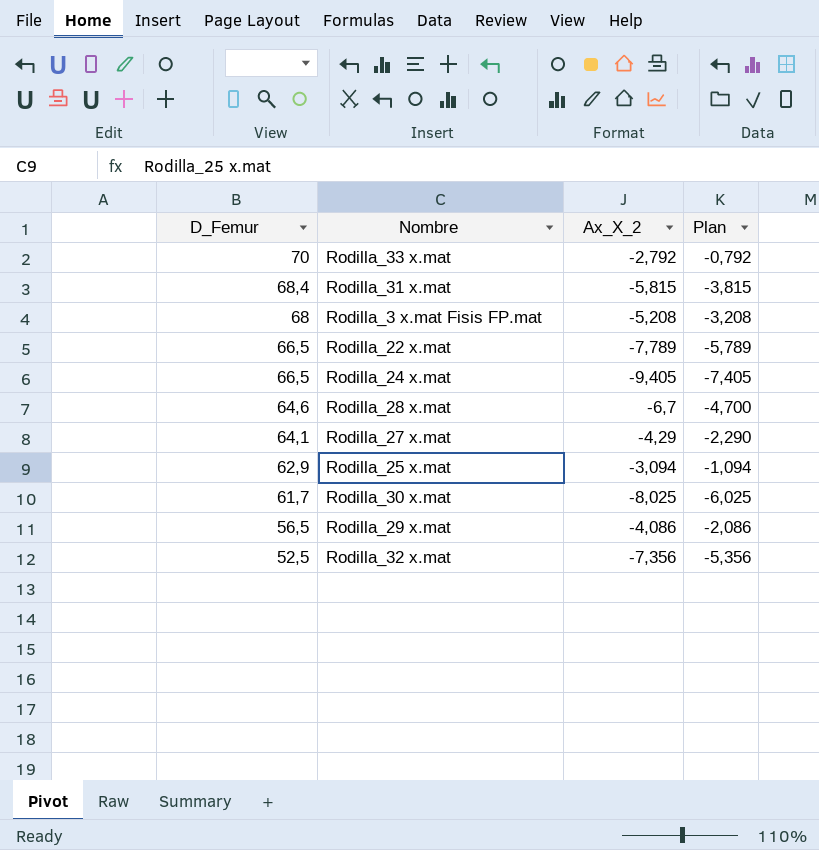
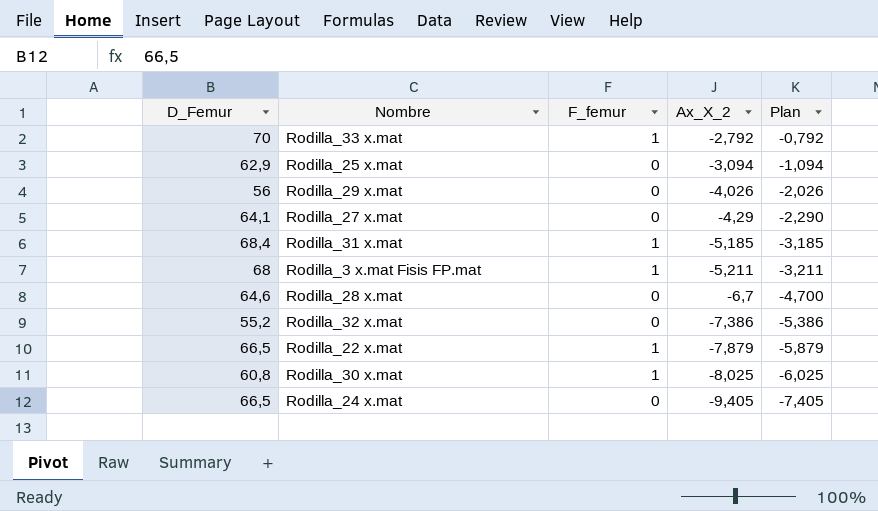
row order: D_Femur descending -> Ax_X_2 descending
column F_femur | position: none -> 3
Rodilla_29 x.mat | D_Femur: 56,5 -> 56
Rodilla_29 x.mat | Ax_X_2: -4,086 -> -4,026
Rodilla_29 x.mat | Plan: -2,086 -> -2,026
Rodilla_31 x.mat | Ax_X_2: -5,815 -> -5,185
Rodilla_31 x.mat | Plan: -3,815 -> -3,185
Rodilla_3 x.mat Fisis FP.mat | Ax_X_2: -5,208 -> -5,211
Rodilla_3 x.mat Fisis FP.mat | Plan: -3,208 -> -3,211
Rodilla_32 x.mat | D_Femur: 52,5 -> 55,2
Rodilla_32 x.mat | Ax_X_2: -7,356 -> -7,386
Rodilla_32 x.mat | Plan: -5,356 -> -5,386
Rodilla_22 x.mat | Ax_X_2: -7,789 -> -7,879
Rodilla_22 x.mat | Plan: -5,789 -> -5,879
Rodilla_30 x.mat | D_Femur: 61,7 -> 60,8

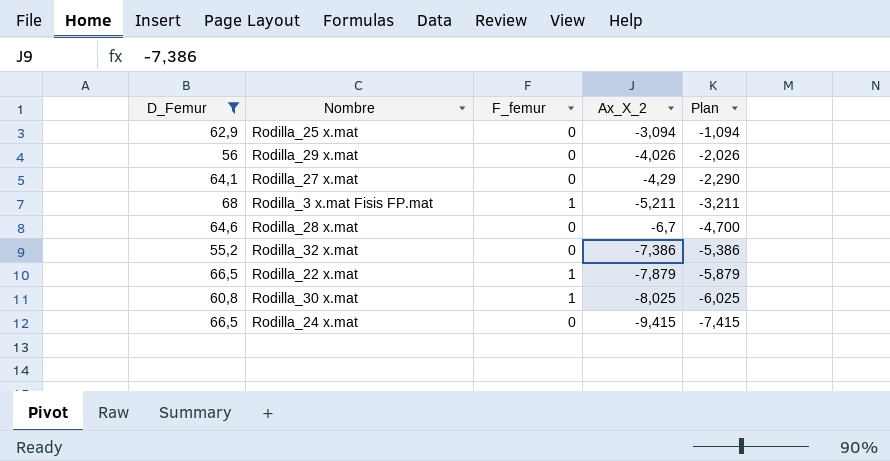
filter: none -> D_Femur <= 68
Rodilla_24 x.mat | Ax_X_2: -9,405 -> -9,415
Rodilla_24 x.mat | Plan: -7,405 -> -7,415

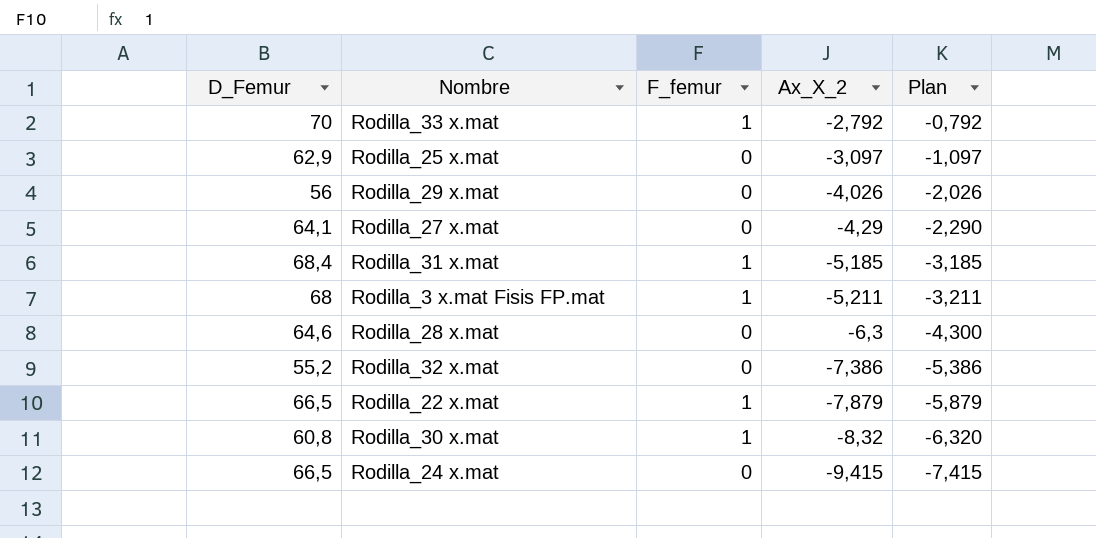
filter: D_Femur <= 68 -> none
Rodilla_25 x.mat | Ax_X_2: -3,094 -> -3,097
Rodilla_25 x.mat | Plan: -1,094 -> -1,097
Rodilla_28 x.mat | Ax_X_2: -6,7 -> -6,3
Rodilla_28 x.mat | Plan: -4,700 -> -4,300
Rodilla_30 x.mat | Ax_X_2: -8,025 -> -8,32
Rodilla_30 x.mat | Plan: -6,025 -> -6,320

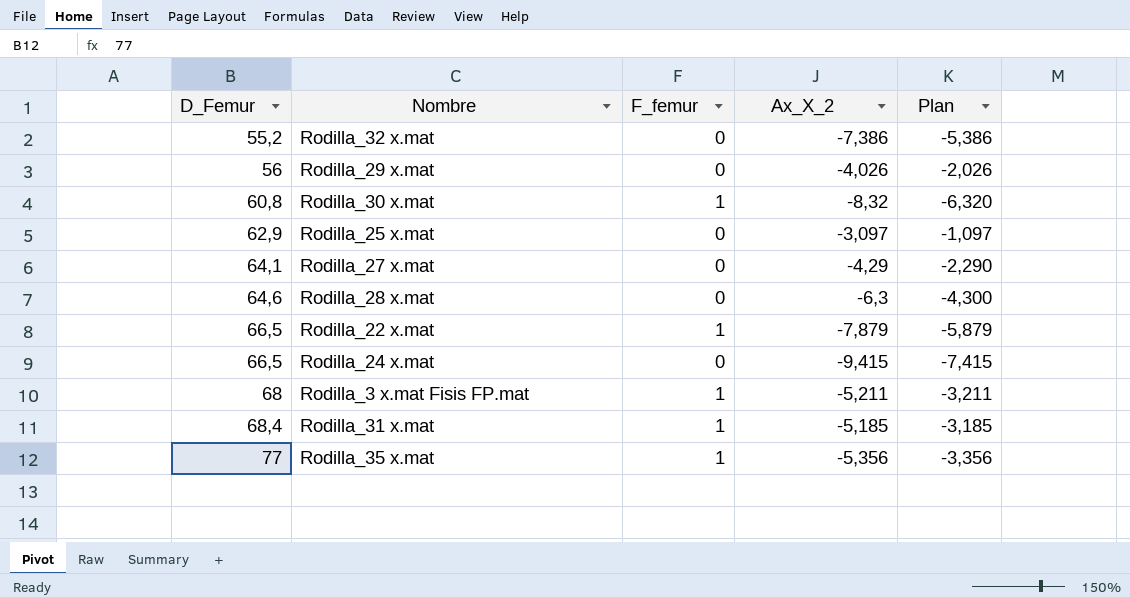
row order: Ax_X_2 descending -> D_Femur ascending
row Rodilla_33 x.mat: 70 | 1 | -2,792 | -0,792 -> none
row Rodilla_35 x.mat: none -> 77 | 1 | -5,356 | -3,356

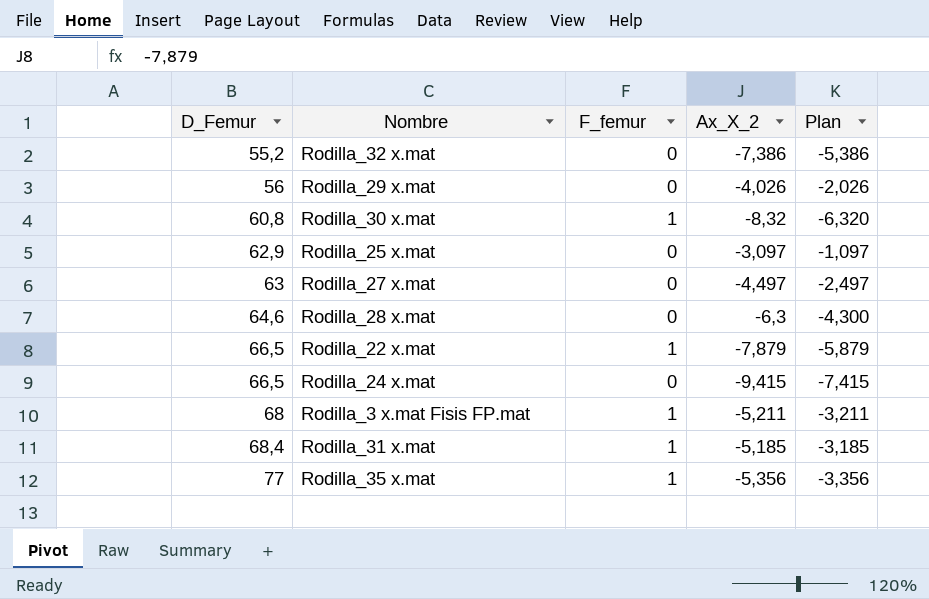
Rodilla_27 x.mat | D_Femur: 64,1 -> 63
Rodilla_27 x.mat | Ax_X_2: -4,29 -> -4,497
Rodilla_27 x.mat | Plan: -2,290 -> -2,497

